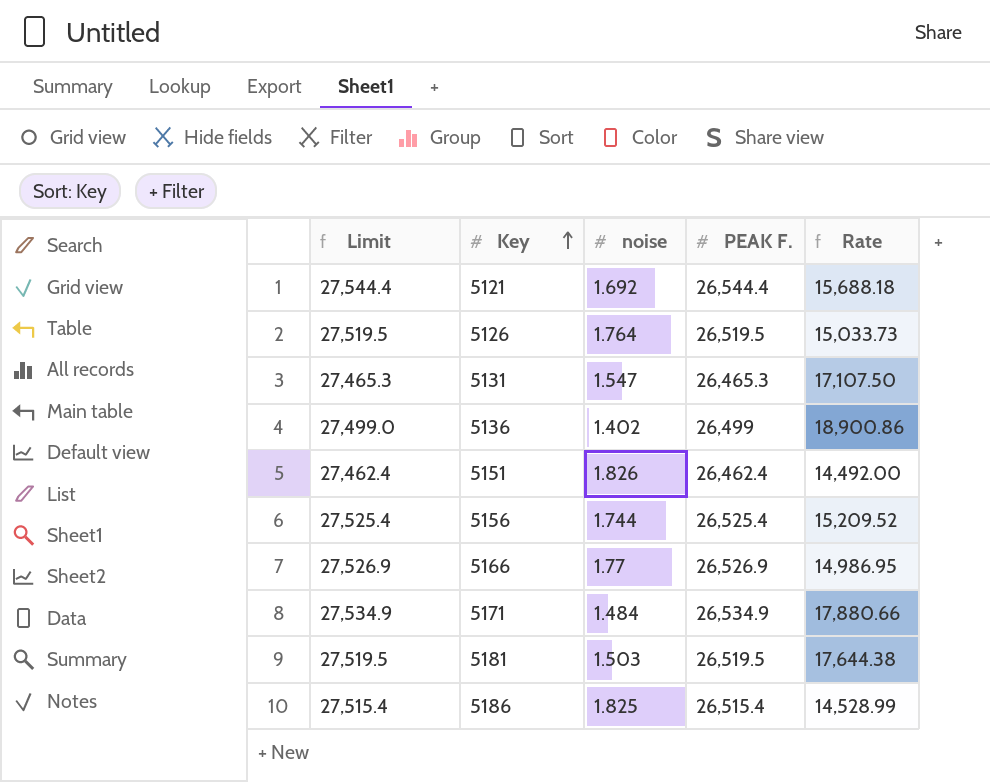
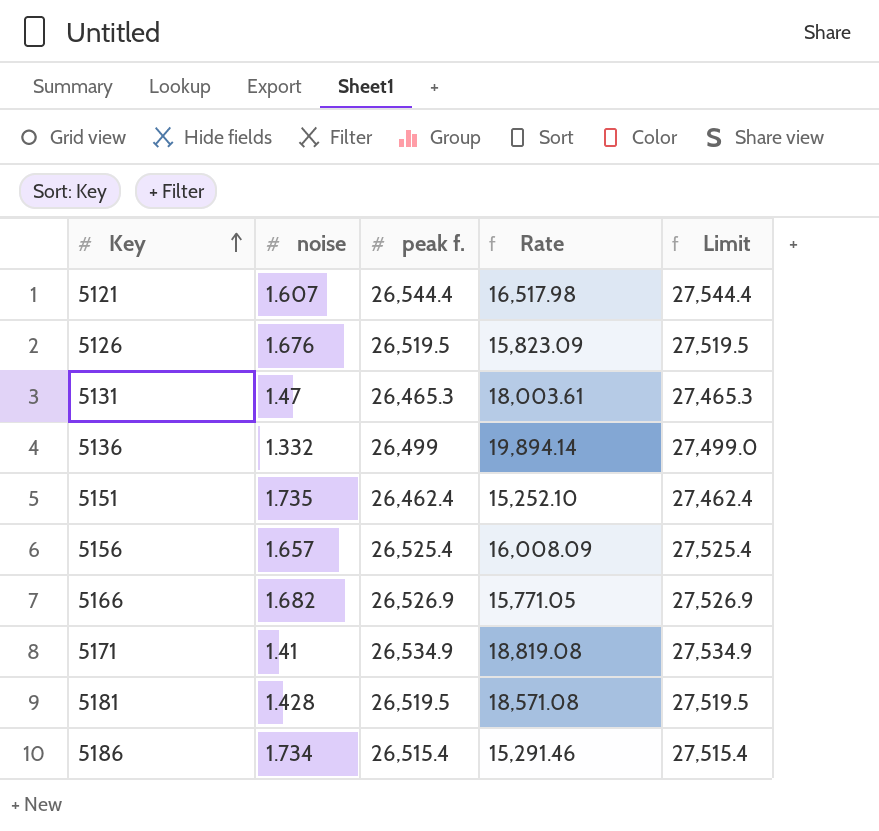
column name: PEAK F. -> peak f.
column Limit | position: 1 -> 5
5121 | noise: 1.692 -> 1.607
5121 | Rate: 15,688.18 -> 16,517.98
5126 | noise: 1.764 -> 1.676
5126 | Rate: 15,033.73 -> 15,823.09
5131 | noise: 1.547 -> 1.47
5131 | Rate: 17,107.50 -> 18,003.61
5136 | noise: 1.402 -> 1.332
5136 | Rate: 18,900.86 -> 19,894.14
5151 | noise: 1.826 -> 1.735
5151 | Rate: 14,492.00 -> 15,252.10
5156 | noise: 1.744 -> 1.657
5156 | Rate: 15,209.52 -> 16,008.09
5166 | noise: 1.77 -> 1.682
5166 | Rate: 14,986.95 -> 15,771.05
5171 | noise: 1.484 -> 1.41
5171 | Rate: 17,880.66 -> 18,819.08
5181 | noise: 1.503 -> 1.428
5181 | Rate: 17,644.38 -> 18,571.08
5186 | noise: 1.825 -> 1.734
5186 | Rate: 14,528.99 -> 15,291.46

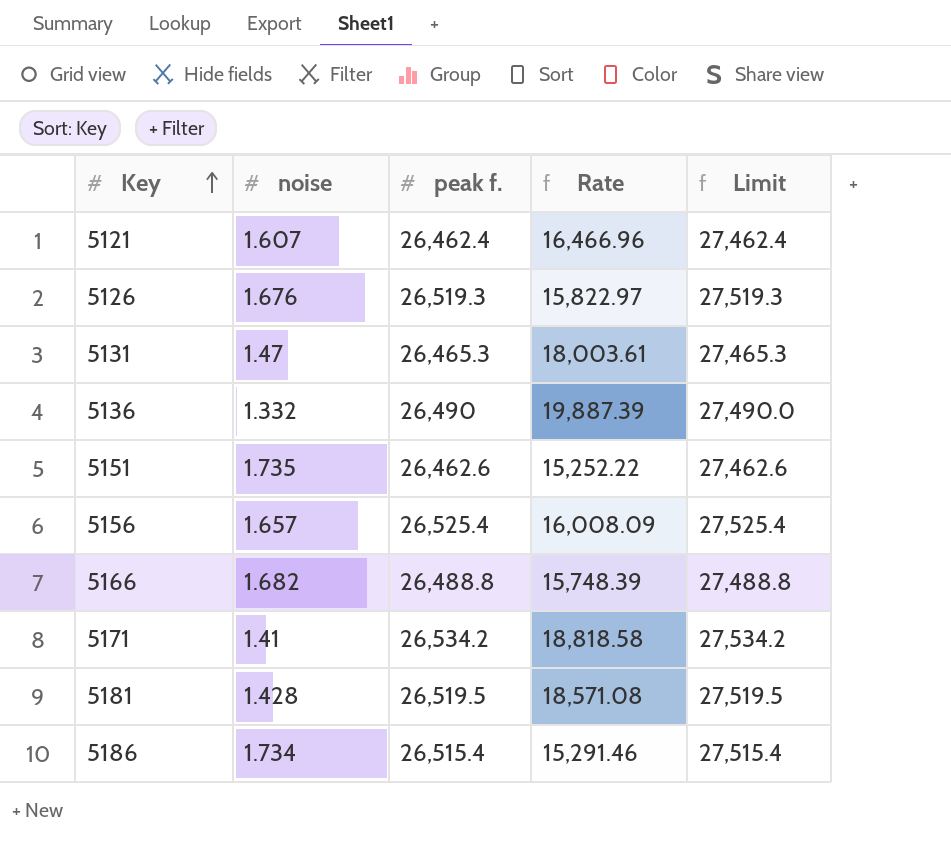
5121 | peak f.: 26,544.4 -> 26,462.4
5121 | Rate: 16,517.98 -> 16,466.96
5121 | Limit: 27,544.4 -> 27,462.4
5126 | peak f.: 26,519.5 -> 26,519.3
5126 | Rate: 15,823.09 -> 15,822.97
5126 | Limit: 27,519.5 -> 27,519.3
5136 | peak f.: 26,499 -> 26,490
5136 | Rate: 19,894.14 -> 19,887.39
5136 | Limit: 27,499.0 -> 27,490.0
5151 | peak f.: 26,462.4 -> 26,462.6
5151 | Rate: 15,252.10 -> 15,252.22
5151 | Limit: 27,462.4 -> 27,462.6
5166 | peak f.: 26,526.9 -> 26,488.8
5166 | Rate: 15,771.05 -> 15,748.39
5166 | Limit: 27,526.9 -> 27,488.8
5171 | peak f.: 26,534.9 -> 26,534.2
5171 | Rate: 18,819.08 -> 18,818.58
5171 | Limit: 27,534.9 -> 27,534.2

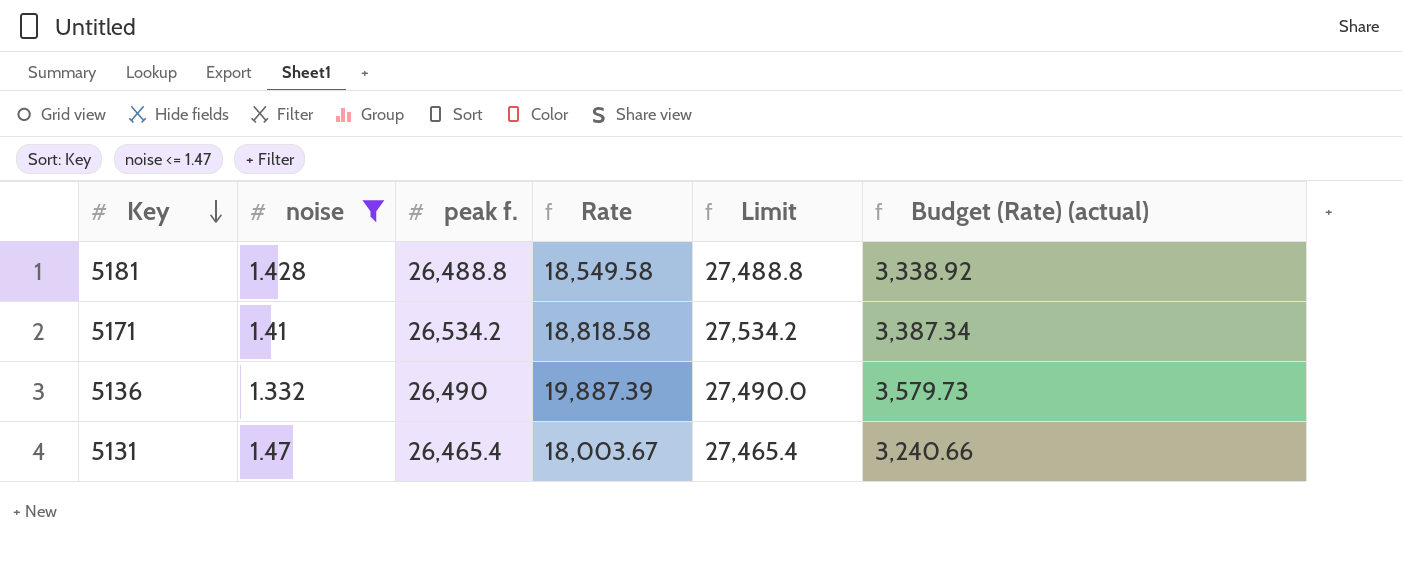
filter: none -> noise <= 1.47
row order: Key ascending -> Key descending
column Budget (Rate) (actual) | formula: none -> [Rate] * 0.18
5181 | peak f.: 26,519.5 -> 26,488.8
5181 | Rate: 18,571.08 -> 18,549.58
5181 | Limit: 27,519.5 -> 27,488.8
5131 | peak f.: 26,465.3 -> 26,465.4
5131 | Rate: 18,003.61 -> 18,003.67
5131 | Limit: 27,465.3 -> 27,465.4

